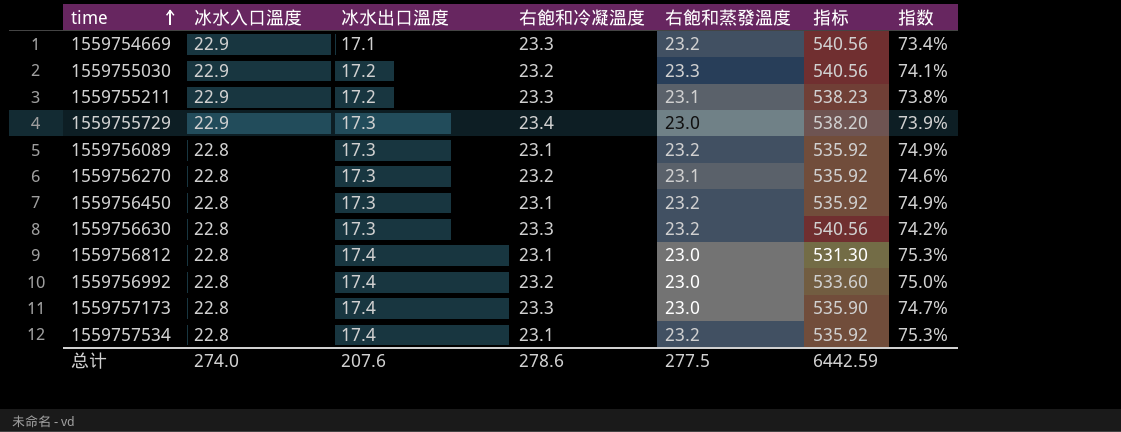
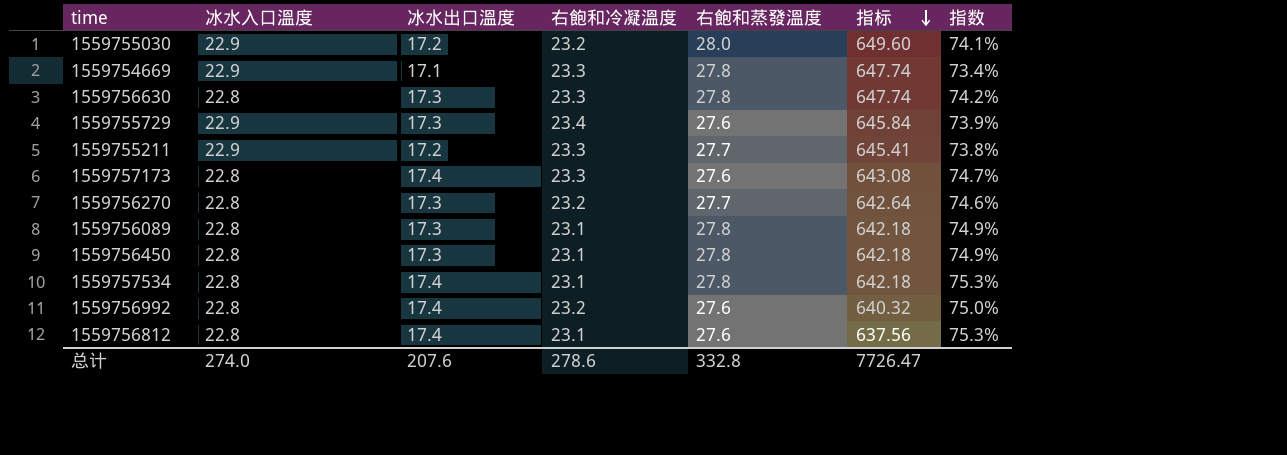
row order: time ascending -> 指标 descending
1559755030 | 右飽和蒸發溫度: 23.3 -> 28.0
1559755030 | 指标: 540.56 -> 649.60
1559754669 | 右飽和蒸發溫度: 23.2 -> 27.8
1559754669 | 指标: 540.56 -> 647.74
1559756630 | 右飽和蒸發溫度: 23.2 -> 27.8
1559756630 | 指标: 540.56 -> 647.74
1559755729 | 右飽和蒸發溫度: 23.0 -> 27.6
1559755729 | 指标: 538.20 -> 645.84
1559755211 | 右飽和蒸發溫度: 23.1 -> 27.7
1559755211 | 指标: 538.23 -> 645.41
1559757173 | 右飽和蒸發溫度: 23.0 -> 27.6
1559757173 | 指标: 535.90 -> 643.08
1559756270 | 右飽和蒸發溫度: 23.1 -> 27.7
1559756270 | 指标: 535.92 -> 642.64
1559756089 | 右飽和蒸發溫度: 23.2 -> 27.8
1559756089 | 指标: 535.92 -> 642.18
1559756450 | 右飽和蒸發溫度: 23.2 -> 27.8
1559756450 | 指标: 535.92 -> 642.18
1559757534 | 右飽和蒸發溫度: 23.2 -> 27.8
1559757534 | 指标: 535.92 -> 642.18
1559756992 | 右飽和蒸發溫度: 23.0 -> 27.6
1559756992 | 指标: 533.60 -> 640.32
1559756812 | 右飽和蒸發溫度: 23.0 -> 27.6
1559756812 | 指标: 531.30 -> 637.56
总计 | 右飽和蒸發溫度: 277.5 -> 332.8
总计 | 指标: 6442.59 -> 7726.47

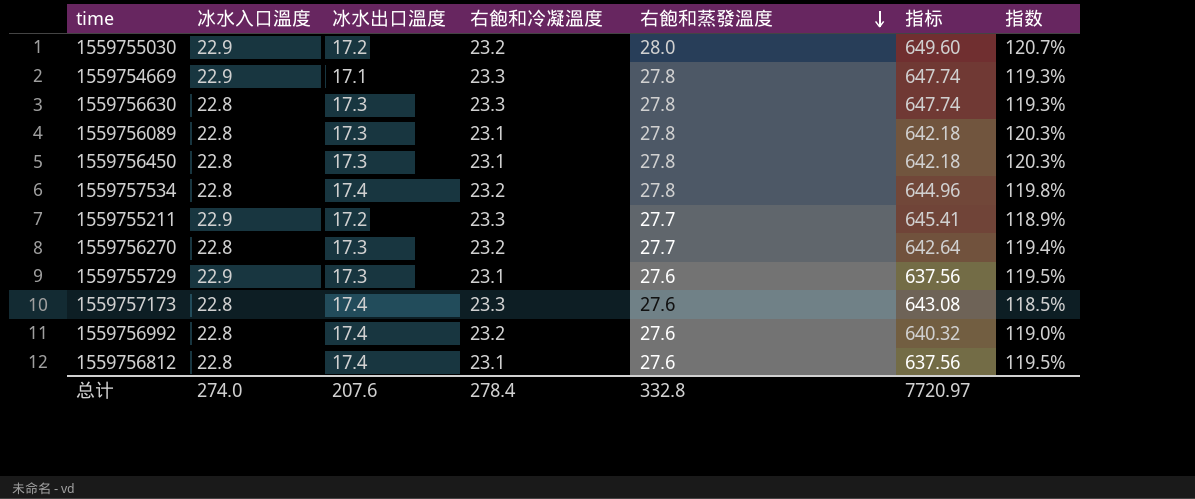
row order: 指标 descending -> 右飽和蒸發溫度 descending
column 指数 | formula: [冰水出口溫度] / [右飽和冷凝溫度] -> [右飽和蒸發溫度] / [右飽和冷凝溫度]
1559757534 | 右飽和冷凝溫度: 23.1 -> 23.2
1559757534 | 指标: 642.18 -> 644.96
1559755729 | 右飽和冷凝溫度: 23.4 -> 23.1
1559755729 | 指标: 645.84 -> 637.56
总计 | 右飽和冷凝溫度: 278.6 -> 278.4
总计 | 指标: 7726.47 -> 7720.97

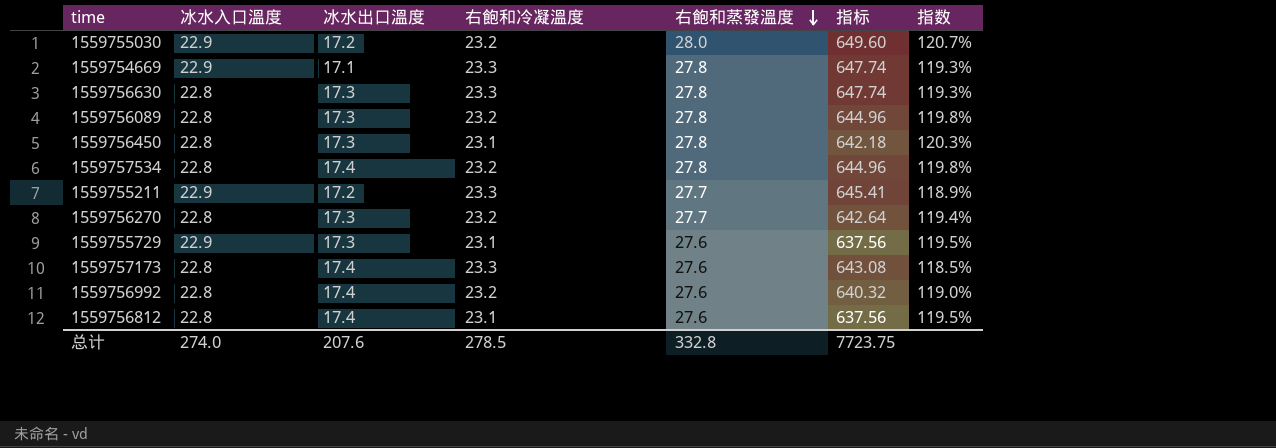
1559756089 | 右飽和冷凝溫度: 23.1 -> 23.2
1559756089 | 指标: 642.18 -> 644.96
1559756089 | 指数: 120.3% -> 119.8%
总计 | 右飽和冷凝溫度: 278.4 -> 278.5
总计 | 指标: 7720.97 -> 7723.75

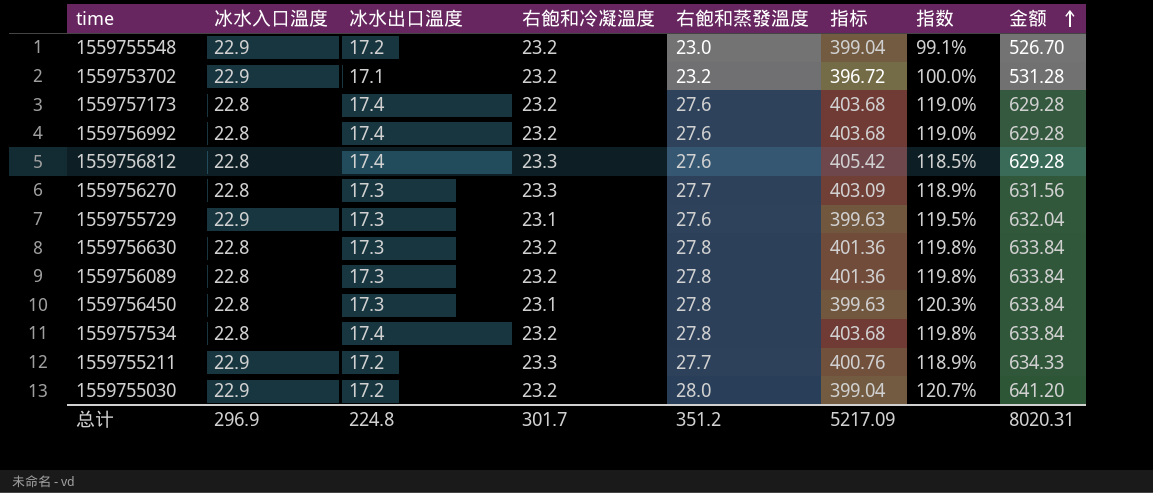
row order: 右飽和蒸發溫度 descending -> 金额 ascending
column 指标 | formula: [右飽和冷凝溫度] * [右飽和蒸發溫度] -> [冰水出口溫度] * [右飽和冷凝溫度]
column 金额 | formula: none -> [冰水入口溫度] * [右飽和蒸發溫度]
row 1559754669: 22.9 | 17.1 | 23.3 | 27.8 | 647.74 | 119.3% -> none
row 1559755548: none -> 22.9 | 17.2 | 23.2 | 23.0 | 399.04 | 99.1% | 526.70
row 1559753702: none -> 22.9 | 17.1 | 23.2 | 23.2 | 396.72 | 100.0% | 531.28
1559757173 | 右飽和冷凝溫度: 23.3 -> 23.2
1559757173 | 指数: 118.5% -> 119.0%
1559756812 | 右飽和冷凝溫度: 23.1 -> 23.3
1559756812 | 指数: 119.5% -> 118.5%
1559756270 | 右飽和冷凝溫度: 23.2 -> 23.3
1559756270 | 指数: 119.4% -> 118.9%
1559756630 | 右飽和冷凝溫度: 23.3 -> 23.2
1559756630 | 指数: 119.3% -> 119.8%
总计 | 冰水入口溫度: 274.0 -> 296.9
总计 | 冰水出口溫度: 207.6 -> 224.8
总计 | 右飽和冷凝溫度: 278.5 -> 301.7
总计 | 右飽和蒸發溫度: 332.8 -> 351.2
总计 | 指标: 7723.75 -> 5217.09

